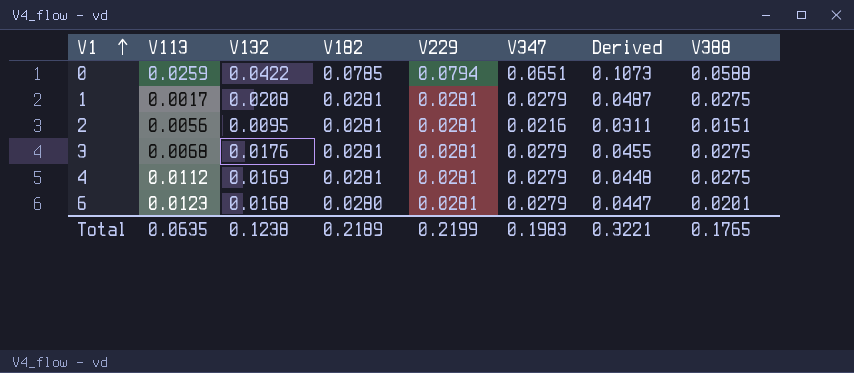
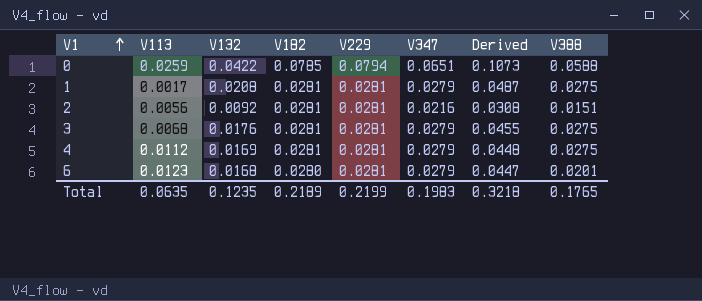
2 | V132: 0.0095 -> 0.0092
2 | Derived: 0.0311 -> 0.0308
Total | V132: 0.1238 -> 0.1235
Total | Derived: 0.3221 -> 0.3218

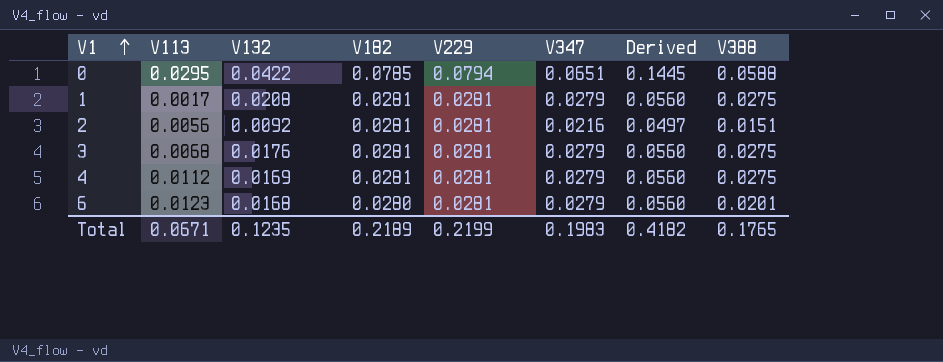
column Derived | formula: [V132] + [V347] -> [V229] + [V347]
0 | V113: 0.0259 -> 0.0295
Total | V113: 0.0635 -> 0.0671
Total | Derived: 0.3218 -> 0.4182

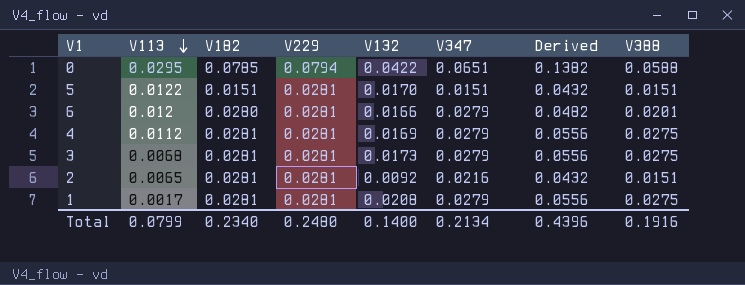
row order: V1 ascending -> V113 descending
column V132 | position: 3 -> 5
column Derived | formula: [V229] + [V347] -> [V229] + [V388]
row 5: none -> 0.0122 | 0.0151 | 0.0281 | 0.0170 | 0.0151 | 0.0432 | 0.0151
6 | V113: 0.0123 -> 0.012
6 | V132: 0.0168 -> 0.0166
3 | V132: 0.0176 -> 0.0173
2 | V113: 0.0056 -> 0.0065
Total | V113: 0.0671 -> 0.0799
Total | V182: 0.2189 -> 0.2340
Total | V229: 0.2199 -> 0.2480
Total | V132: 0.1235 -> 0.1400
Total | V347: 0.1983 -> 0.2134
Total | Derived: 0.4182 -> 0.4396
Total | V388: 0.1765 -> 0.1916

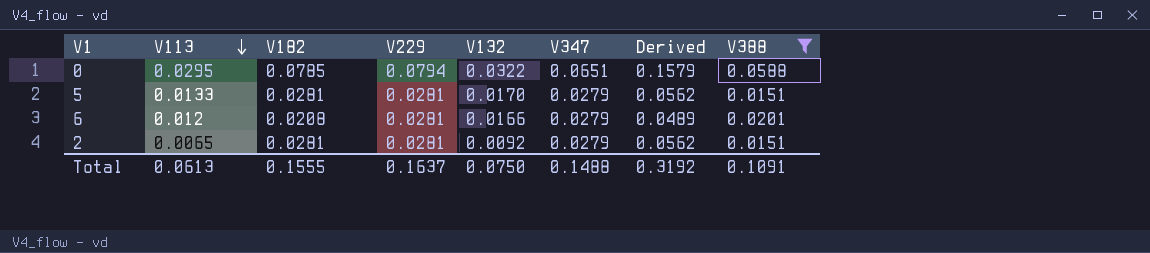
filter: none -> V388 != 0.0275
column Derived | formula: [V229] + [V388] -> [V182] + [V229]
0 | V132: 0.0422 -> 0.0322
5 | V113: 0.0122 -> 0.0133
5 | V182: 0.0151 -> 0.0281
5 | V347: 0.0151 -> 0.0279
6 | V182: 0.0280 -> 0.0208
2 | V347: 0.0216 -> 0.0279
Total | V113: 0.0799 -> 0.0613
Total | V182: 0.2340 -> 0.1555
Total | V229: 0.2480 -> 0.1637
Total | V132: 0.1400 -> 0.0750
Total | V347: 0.2134 -> 0.1488
Total | Derived: 0.4396 -> 0.3192
Total | V388: 0.1916 -> 0.1091

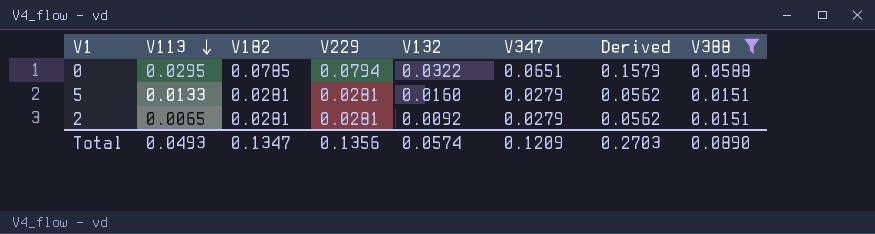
row 6: 0.012 | 0.0208 | 0.0281 | 0.0166 | 0.0279 | 0.0489 | 0.0201 -> none
5 | V132: 0.0170 -> 0.0160
Total | V113: 0.0613 -> 0.0493
Total | V182: 0.1555 -> 0.1347
Total | V229: 0.1637 -> 0.1356
Total | V132: 0.0750 -> 0.0574
Total | V347: 0.1488 -> 0.1209
Total | Derived: 0.3192 -> 0.2703
Total | V388: 0.1091 -> 0.0890

